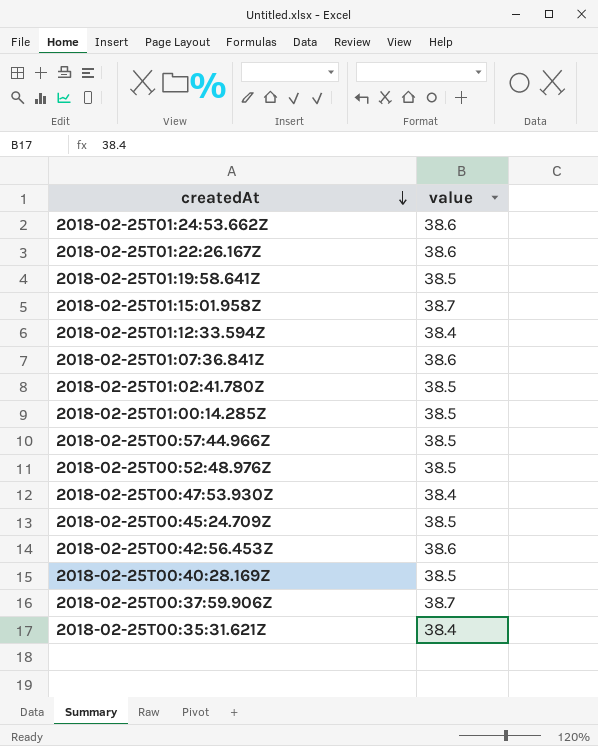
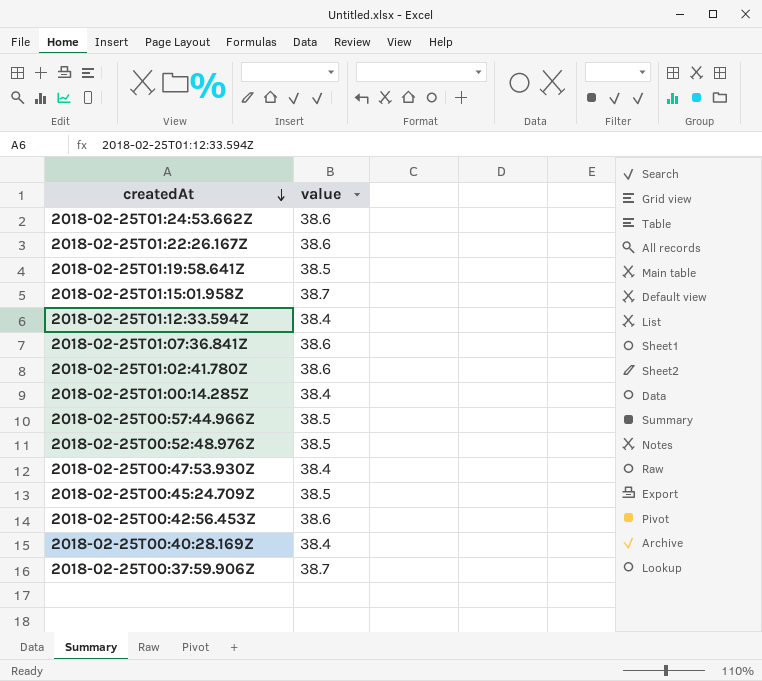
row 2018-02-25T00:35:31.621Z: 38.4 -> none
2018-02-25T01:02:41.780Z | value: 38.5 -> 38.6
2018-02-25T01:00:14.285Z | value: 38.5 -> 38.4
2018-02-25T00:40:28.169Z | value: 38.5 -> 38.4

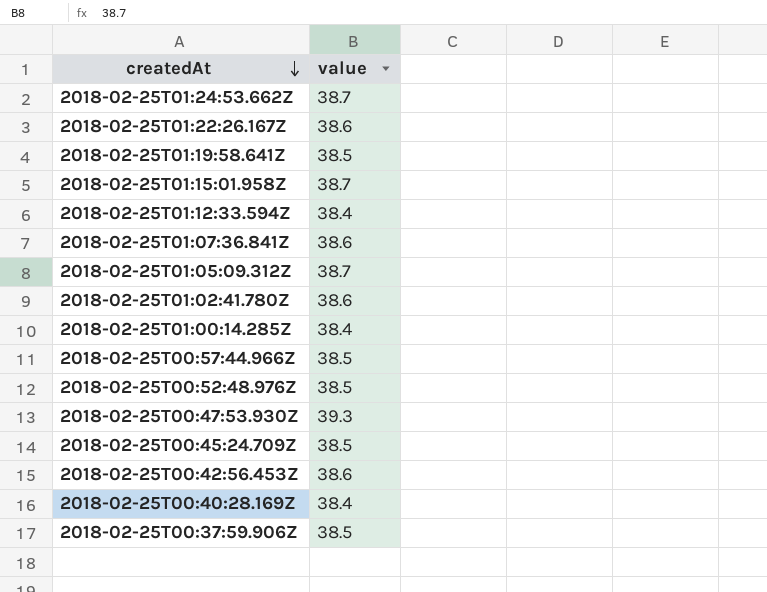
2018-02-25T01:24:53.662Z | value: 38.6 -> 38.7
row 2018-02-25T01:05:09.312Z: none -> 38.7
2018-02-25T00:47:53.930Z | value: 38.4 -> 39.3
2018-02-25T00:37:59.906Z | value: 38.7 -> 38.5

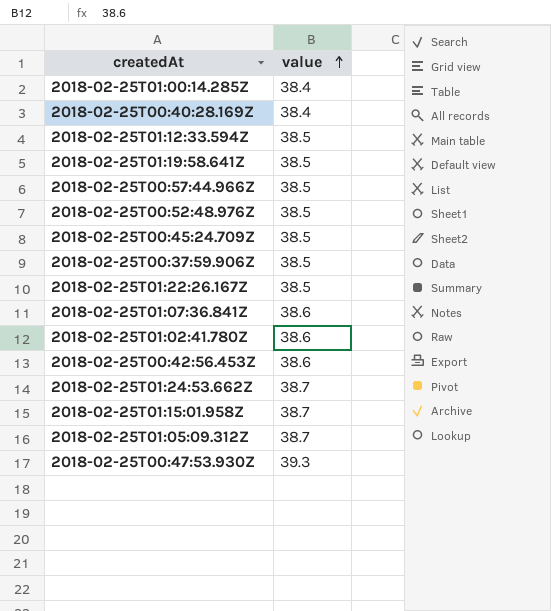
row order: createdAt descending -> value ascending
2018-02-25T01:12:33.594Z | value: 38.4 -> 38.5
2018-02-25T01:22:26.167Z | value: 38.6 -> 38.5

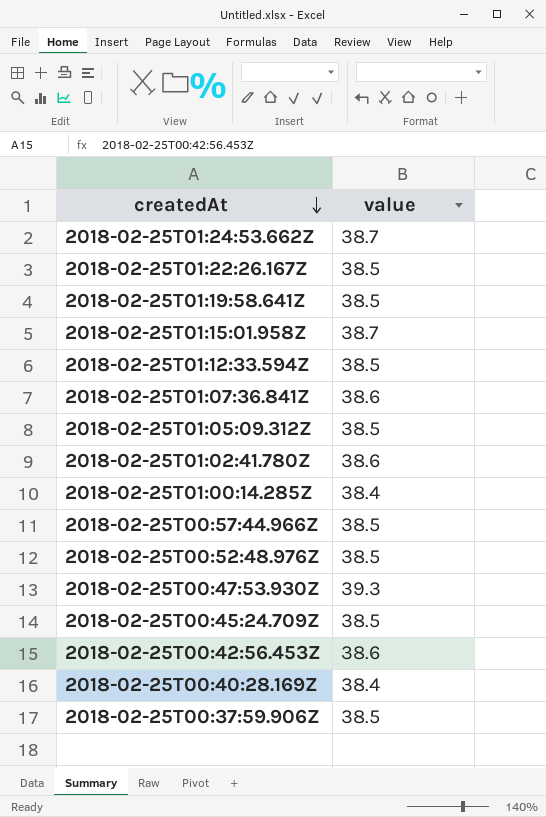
row order: value ascending -> createdAt descending
2018-02-25T01:05:09.312Z | value: 38.7 -> 38.5

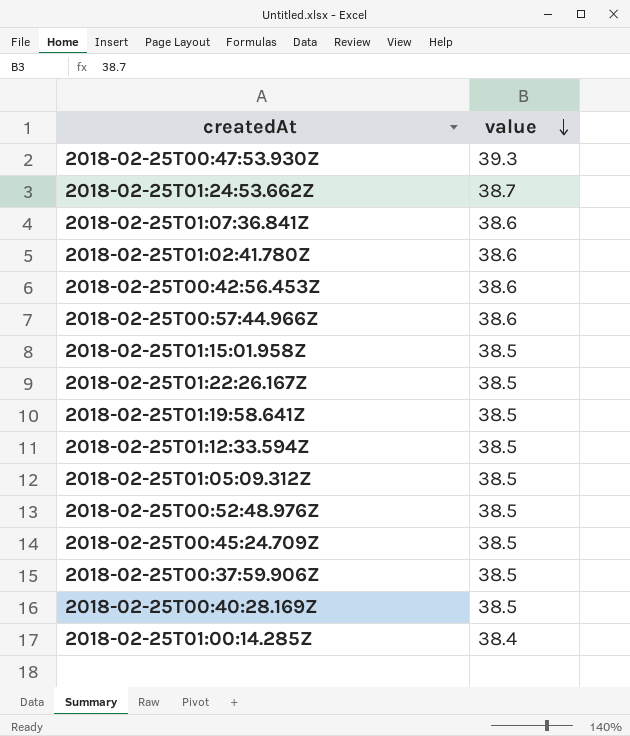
row order: createdAt descending -> value descending
2018-02-25T00:57:44.966Z | value: 38.5 -> 38.6
2018-02-25T01:15:01.958Z | value: 38.7 -> 38.5
2018-02-25T00:40:28.169Z | value: 38.4 -> 38.5

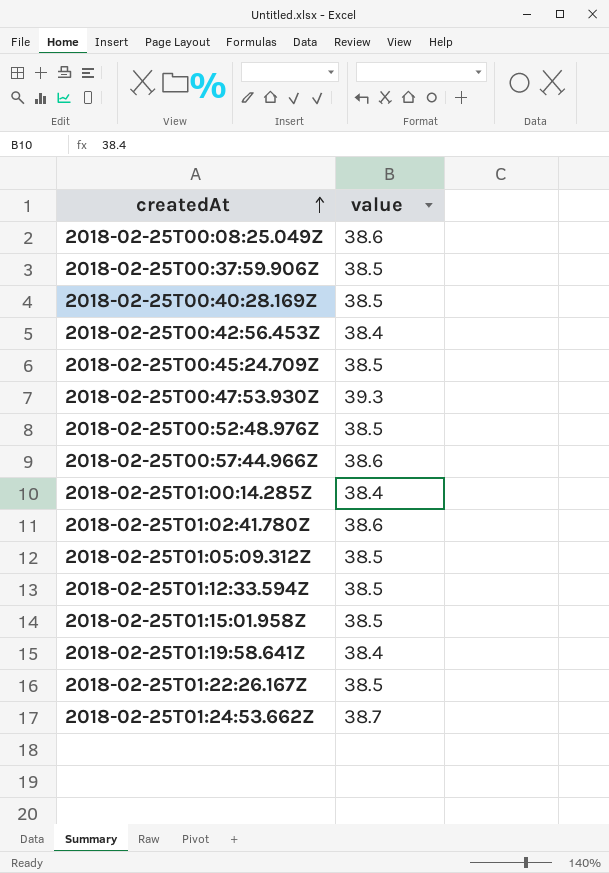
row order: value descending -> createdAt ascending
row 2018-02-25T01:07:36.841Z: 38.6 -> none
row 2018-02-25T00:08:25.049Z: none -> 38.6
2018-02-25T00:42:56.453Z | value: 38.6 -> 38.4
2018-02-25T01:19:58.641Z | value: 38.5 -> 38.4

